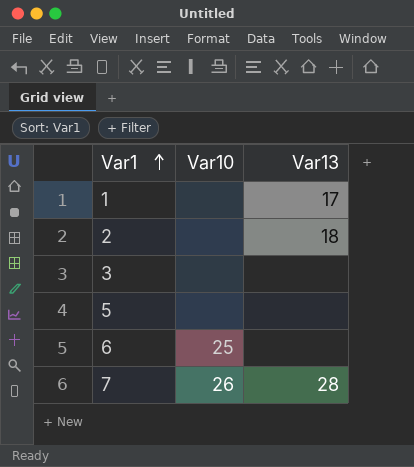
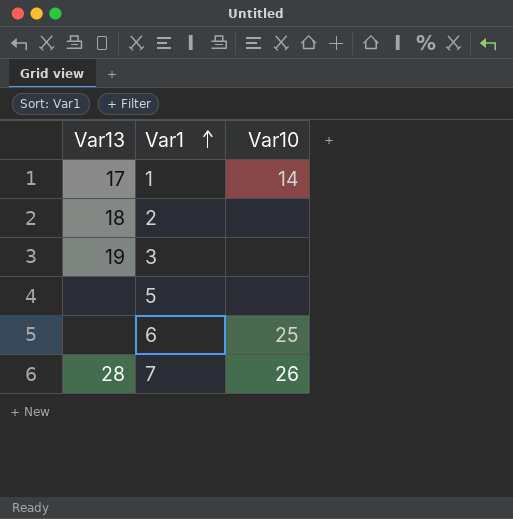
column Var13 | position: 3 -> 1
1 | Var10: none -> 14
3 | Var13: none -> 19

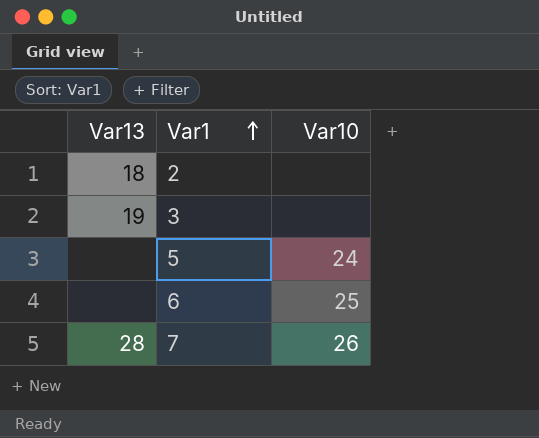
row 1: 17 | 14 -> none
5 | Var10: none -> 24

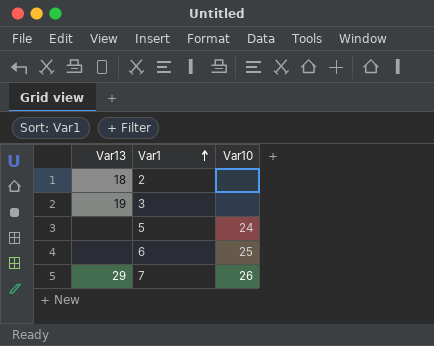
7 | Var13: 28 -> 29

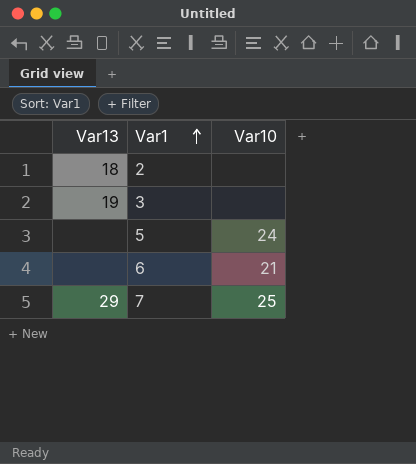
6 | Var10: 25 -> 21
7 | Var10: 26 -> 25

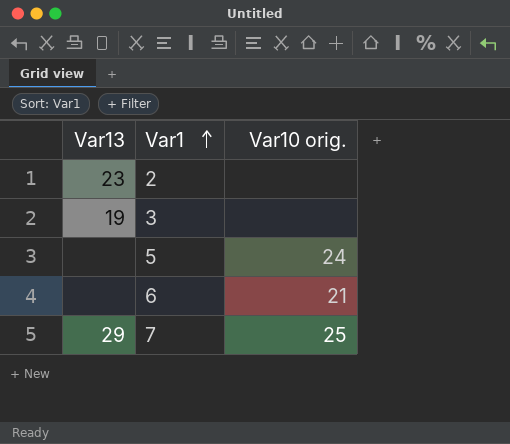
column name: Var10 -> Var10 orig.
2 | Var13: 18 -> 23

